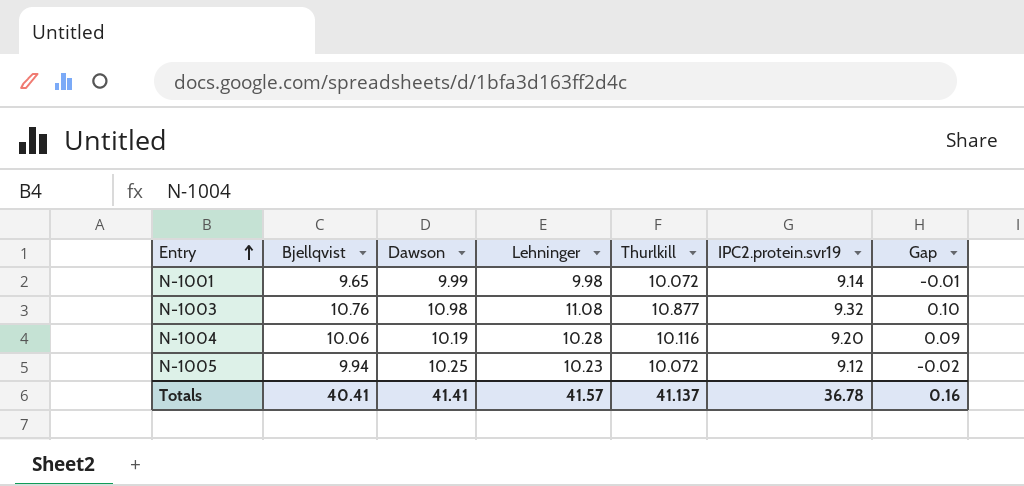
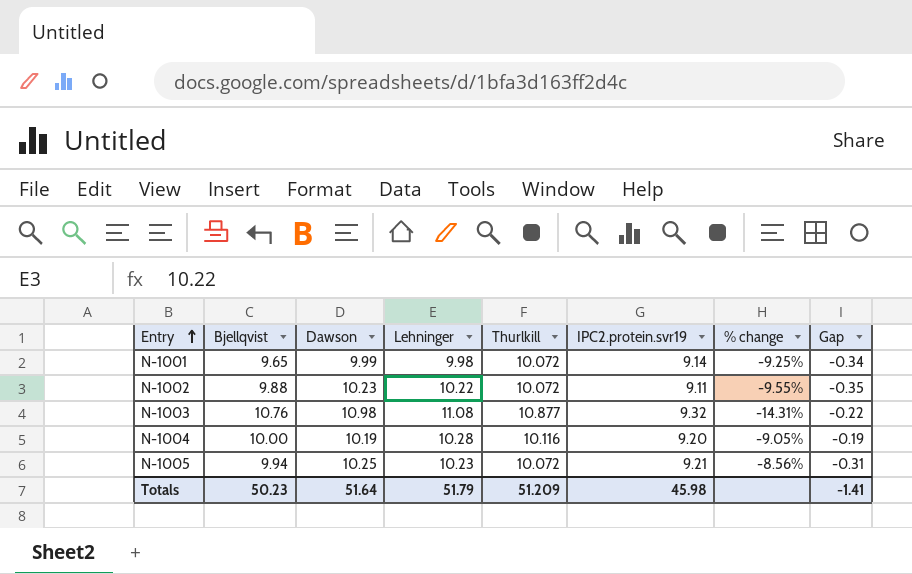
column % change | formula: none -> ([IPC2.protein.svr19] - [Thurlkill]) / [Thurlkill]
column Gap | formula: [Lehninger] - [Dawson] -> [Bjellqvist] - [Dawson]
row N-1002: none -> 9.88 | 10.23 | 10.22 | 10.072 | 9.11 | -9.55% | -0.35
N-1004 | Bjellqvist: 10.06 -> 10.00
N-1005 | IPC2.protein.svr19: 9.12 -> 9.21
Totals | Bjellqvist: 40.41 -> 50.23
Totals | Dawson: 41.41 -> 51.64
Totals | Lehninger: 41.57 -> 51.79
Totals | Thurlkill: 41.137 -> 51.209
Totals | IPC2.protein.svr19: 36.78 -> 45.98
Totals | Gap: 0.16 -> -1.41

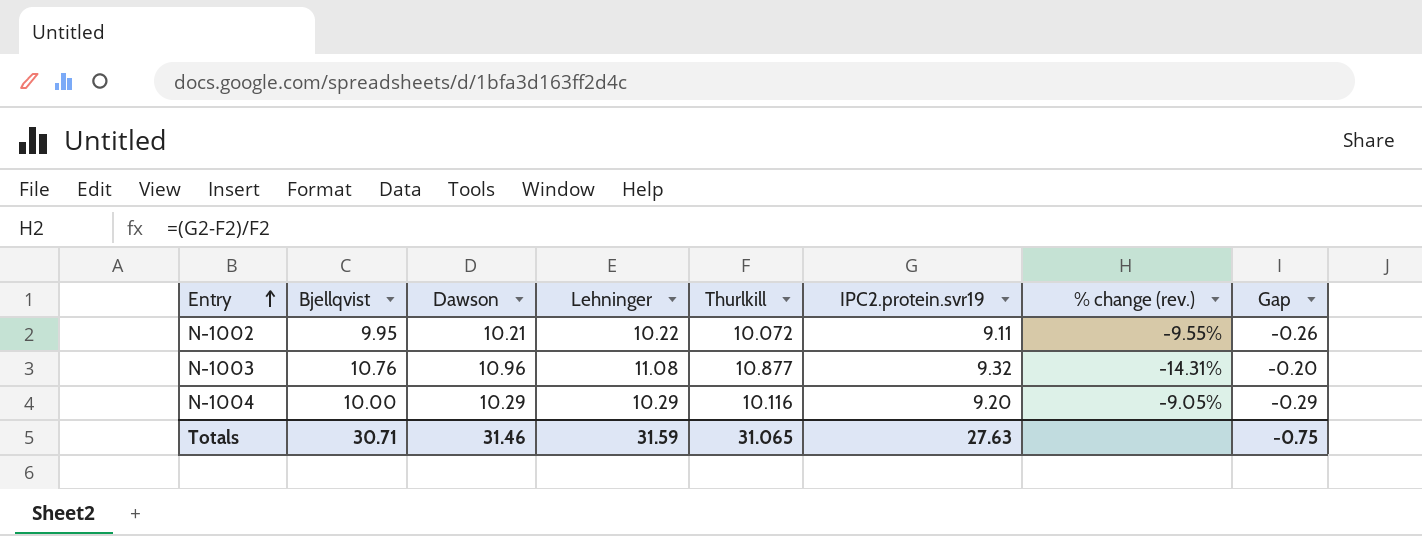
column name: % change -> % change (rev.)
row N-1001: 9.65 | 9.99 | 9.98 | 10.072 | 9.14 | -9.25% | -0.34 -> none
row N-1005: 9.94 | 10.25 | 10.23 | 10.072 | 9.21 | -8.56% | -0.31 -> none
N-1002 | Bjellqvist: 9.88 -> 9.95
N-1002 | Dawson: 10.23 -> 10.21
N-1002 | Gap: -0.35 -> -0.26
N-1003 | Dawson: 10.98 -> 10.96
N-1003 | Gap: -0.22 -> -0.20
N-1004 | Dawson: 10.19 -> 10.29
N-1004 | Lehninger: 10.28 -> 10.29
N-1004 | Gap: -0.19 -> -0.29
Totals | Bjellqvist: 50.23 -> 30.71
Totals | Dawson: 51.64 -> 31.46
Totals | Lehninger: 51.79 -> 31.59
Totals | Thurlkill: 51.209 -> 31.065
Totals | IPC2.protein.svr19: 45.98 -> 27.63
Totals | Gap: -1.41 -> -0.75

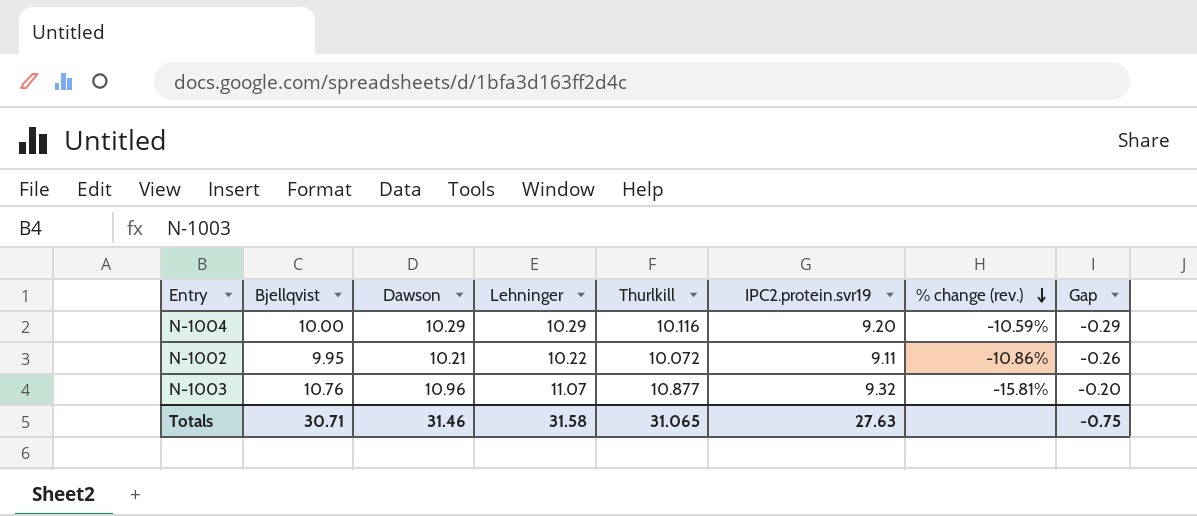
row order: Entry ascending -> % change (rev.) descending
column % change (rev.) | formula: ([IPC2.protein.svr19] - [Thurlkill]) / [Thurlkill] -> ([IPC2.protein.svr19] - [Lehninger]) / [Lehninger]
N-1003 | Lehninger: 11.08 -> 11.07
Totals | Lehninger: 31.59 -> 31.58

